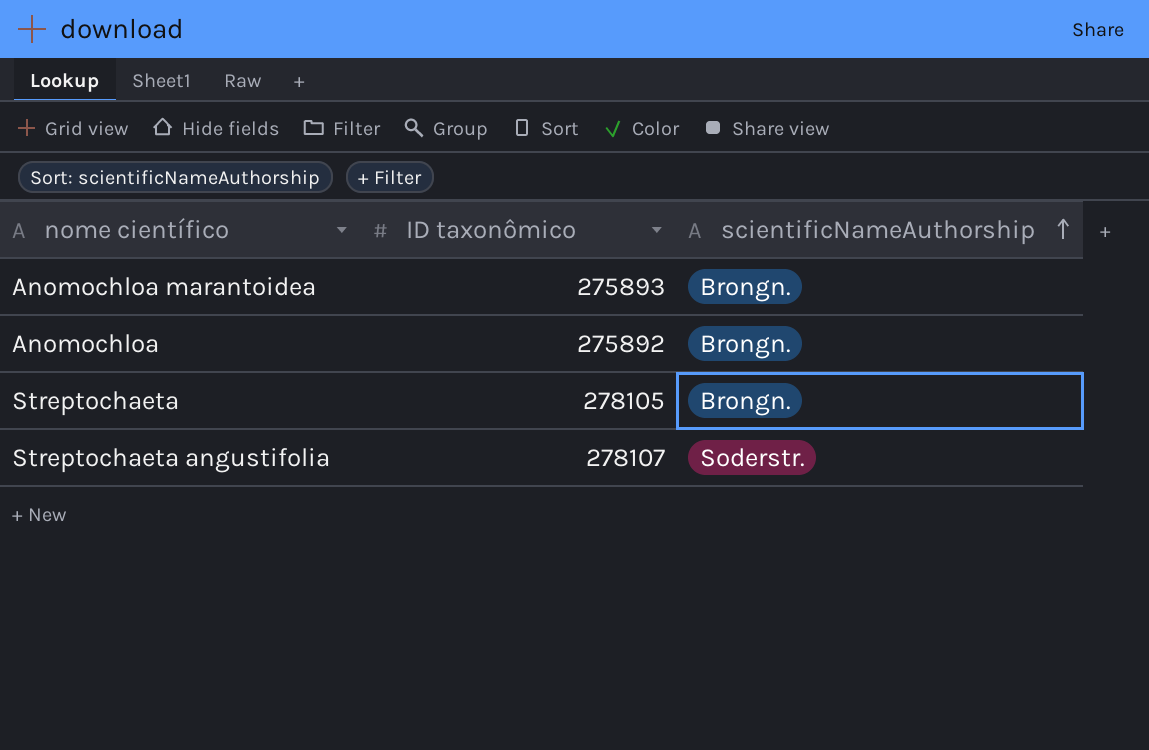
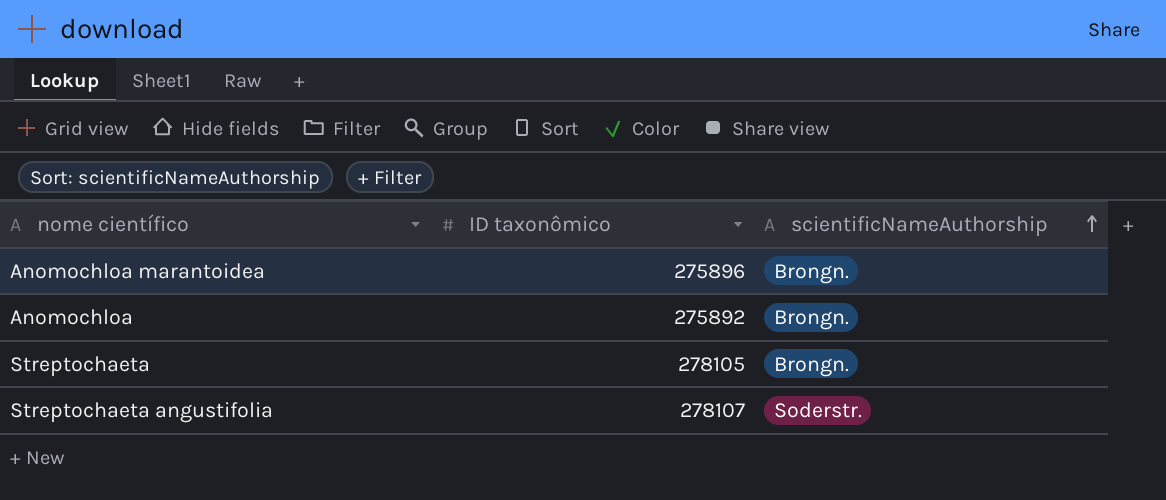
Anomochloa marantoidea | ID taxonômico: 275893 -> 275896

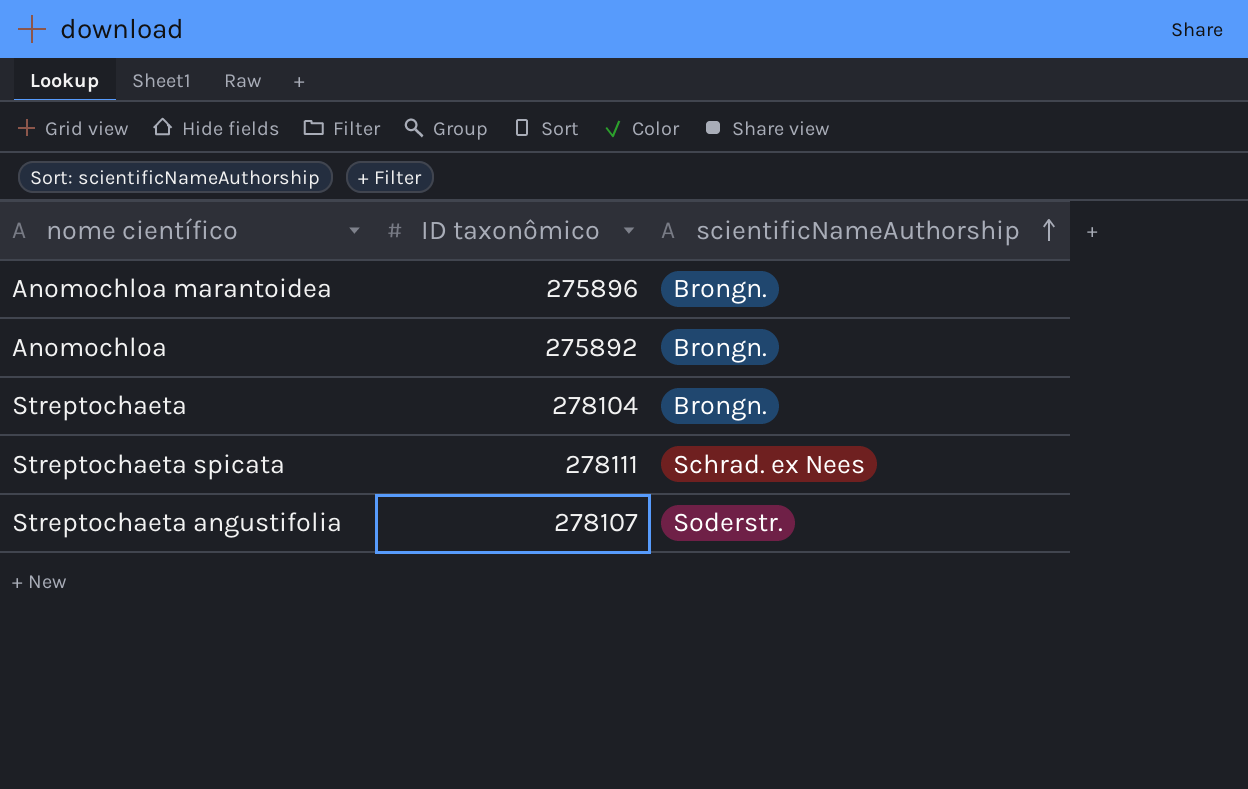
Streptochaeta | ID taxonômico: 278105 -> 278104
row Streptochaeta spicata: none -> 278111 | Schrad. ex Nees

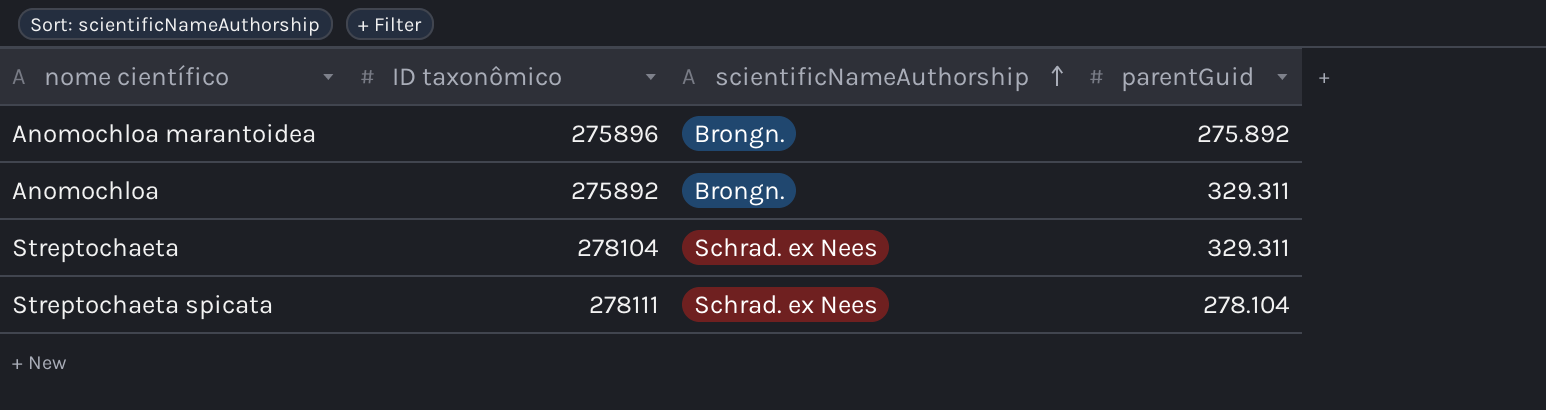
column parentGuid | position: none -> 4
row Streptochaeta angustifolia: 278107 | Soderstr. -> none
Streptochaeta | scientificNameAuthorship: Brongn. -> Schrad. ex Nees

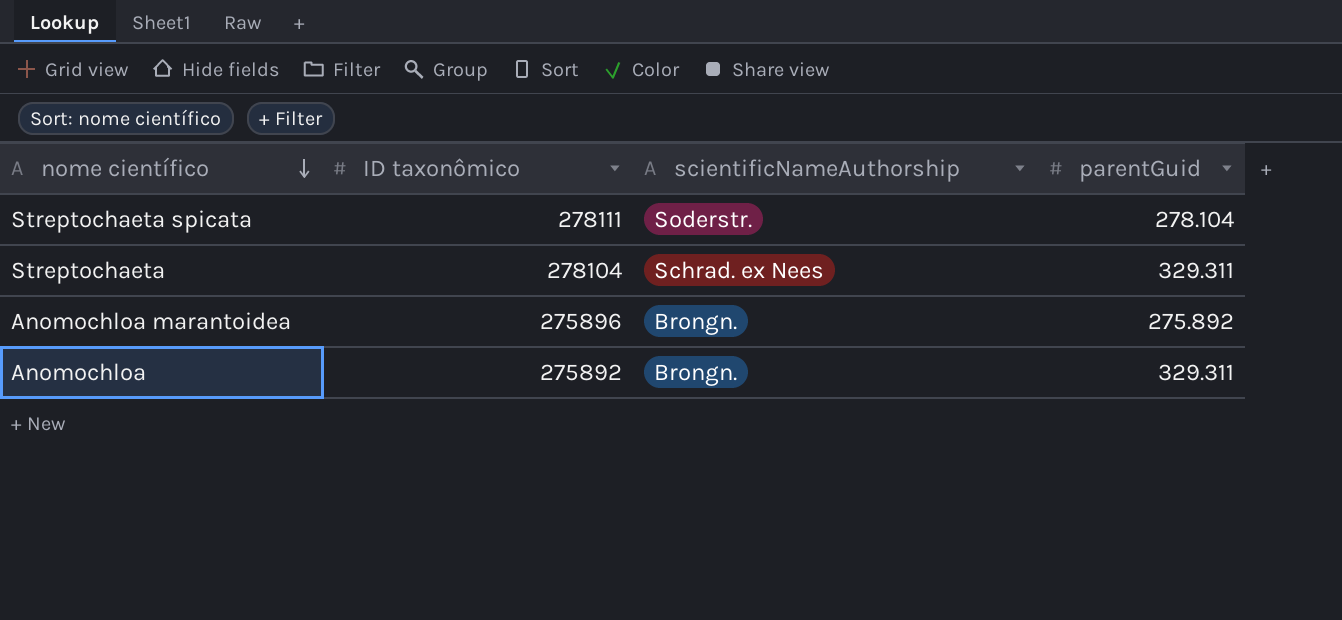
row order: scientificNameAuthorship ascending -> nome científico descending
Streptochaeta spicata | scientificNameAuthorship: Schrad. ex Nees -> Soderstr.

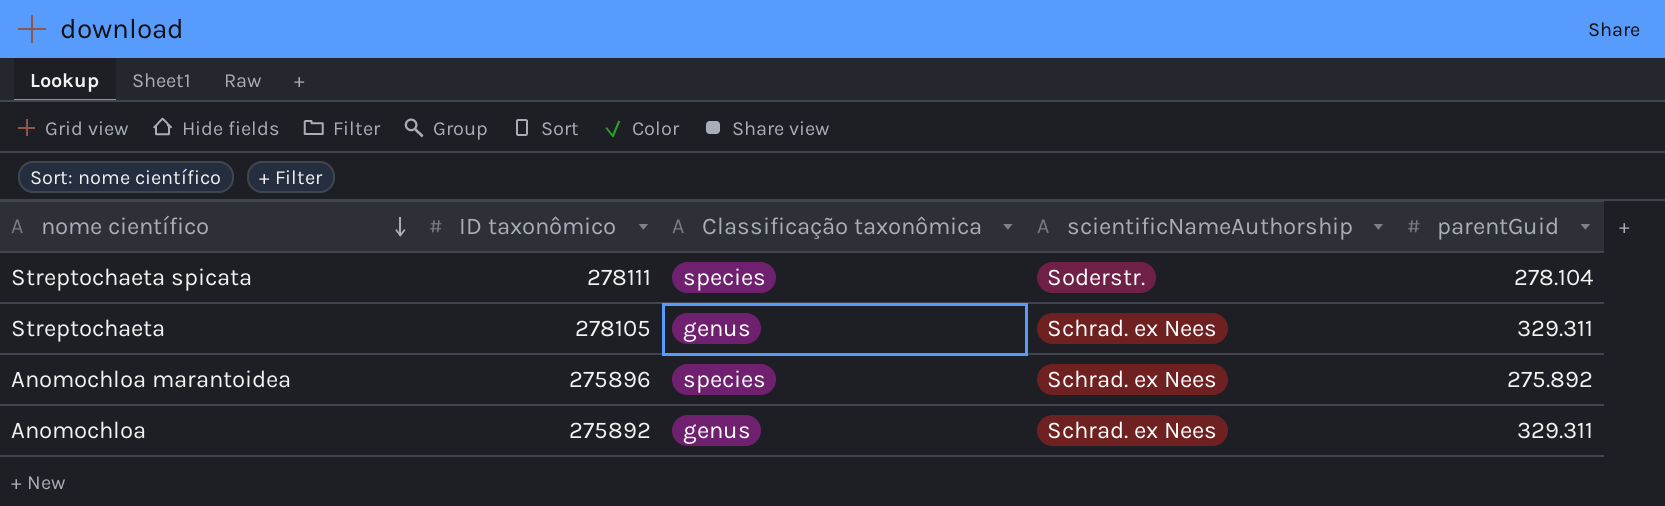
column Classificação taxonômica | position: none -> 3
Streptochaeta | ID taxonômico: 278104 -> 278105
Anomochloa marantoidea | scientificNameAuthorship: Brongn. -> Schrad. ex Nees
Anomochloa | scientificNameAuthorship: Brongn. -> Schrad. ex Nees

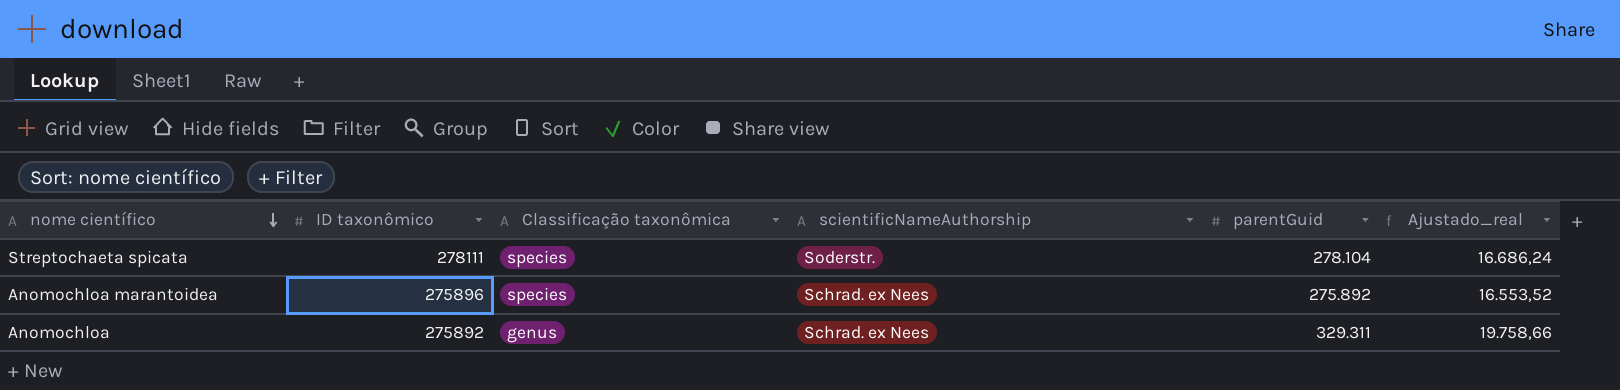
column Ajustado_real | formula: none -> [parentGuid] * 0,06
row Streptochaeta: 278105 | genus | Schrad. ex Nees | 329.311 -> none

